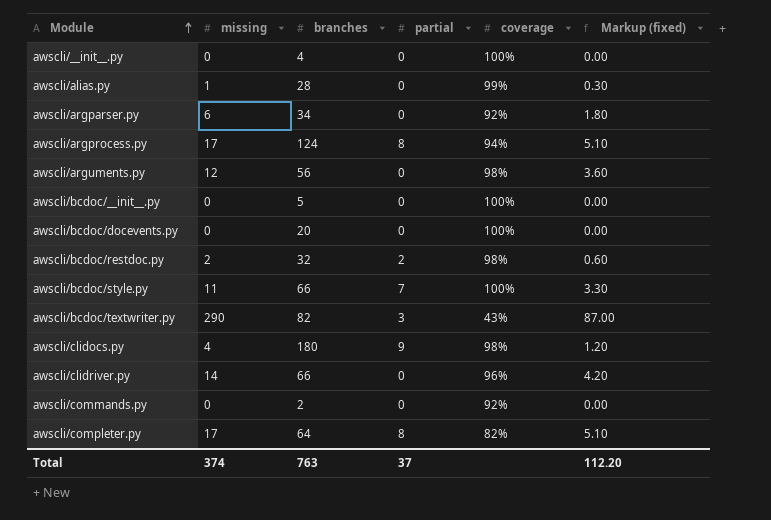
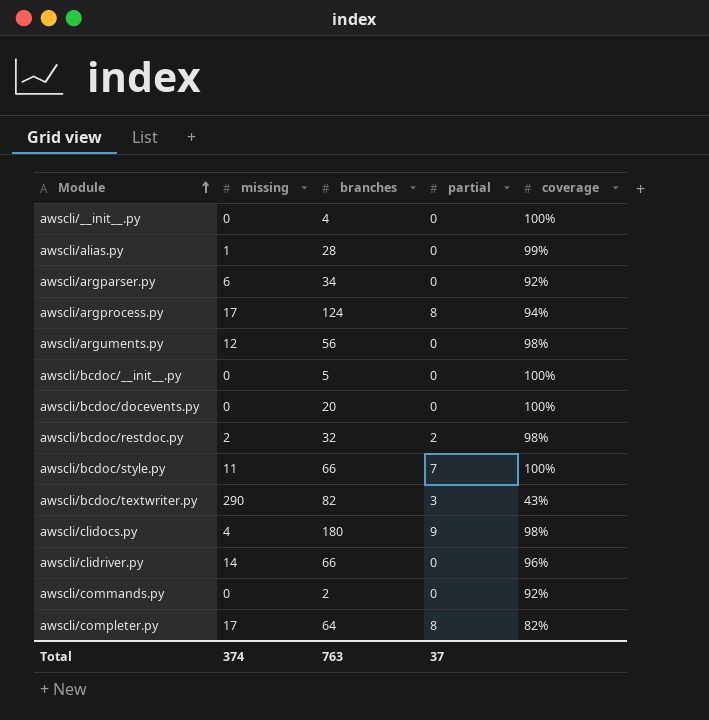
column Markup (fixed) | formula: [missing] * 0.3 -> none

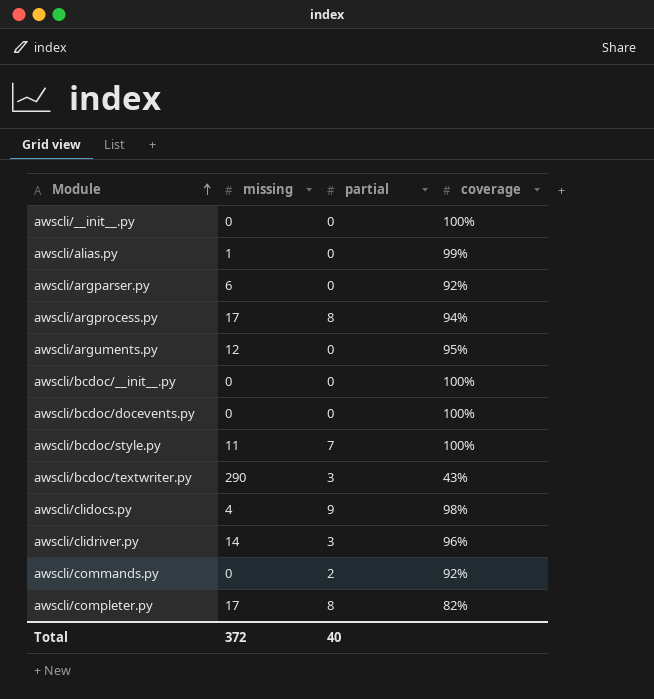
column branches | position: 3 -> none
row awscli/bcdoc/restdoc.py: 2 | 32 | 2 | 98% -> none
awscli/arguments.py | coverage: 98% -> 95%
awscli/clidriver.py | partial: 0 -> 3
awscli/commands.py | partial: 0 -> 2
Total | missing: 374 -> 372
Total | partial: 37 -> 40

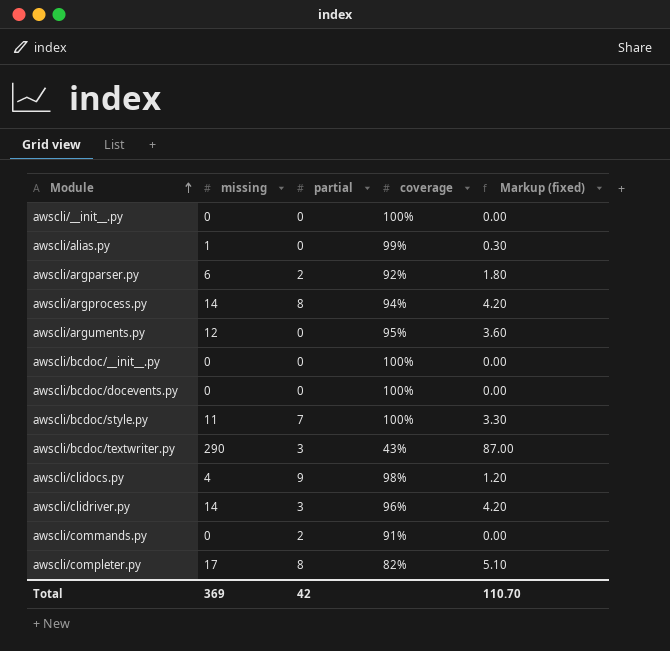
column Markup (fixed) | formula: none -> [missing] * 0.3
awscli/argparser.py | partial: 0 -> 2
awscli/argprocess.py | missing: 17 -> 14
awscli/commands.py | coverage: 92% -> 91%
Total | missing: 372 -> 369
Total | partial: 40 -> 42

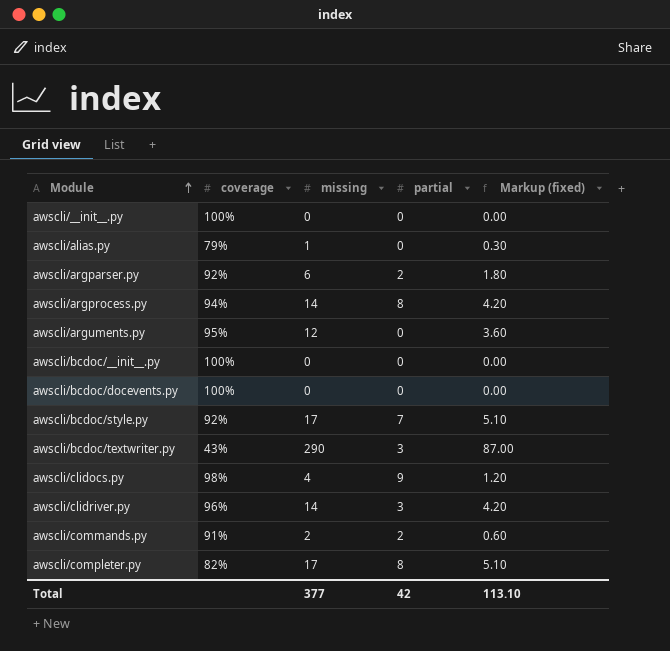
column coverage | position: 4 -> 2
awscli/alias.py | coverage: 99% -> 79%
awscli/bcdoc/style.py | coverage: 100% -> 92%
awscli/bcdoc/style.py | missing: 11 -> 17
awscli/bcdoc/style.py | Markup (fixed): 3.30 -> 5.10
awscli/commands.py | missing: 0 -> 2
awscli/commands.py | Markup (fixed): 0.00 -> 0.60
Total | missing: 369 -> 377
Total | Markup (fixed): 110.70 -> 113.10

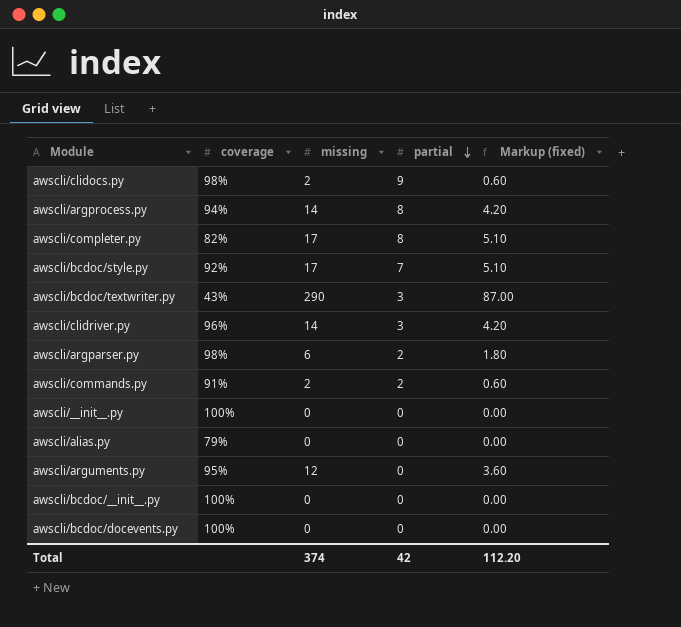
row order: Module ascending -> partial descending
awscli/clidocs.py | missing: 4 -> 2
awscli/clidocs.py | Markup (fixed): 1.20 -> 0.60
awscli/argparser.py | coverage: 92% -> 98%
awscli/alias.py | missing: 1 -> 0
awscli/alias.py | Markup (fixed): 0.30 -> 0.00
Total | missing: 377 -> 374
Total | Markup (fixed): 113.10 -> 112.20

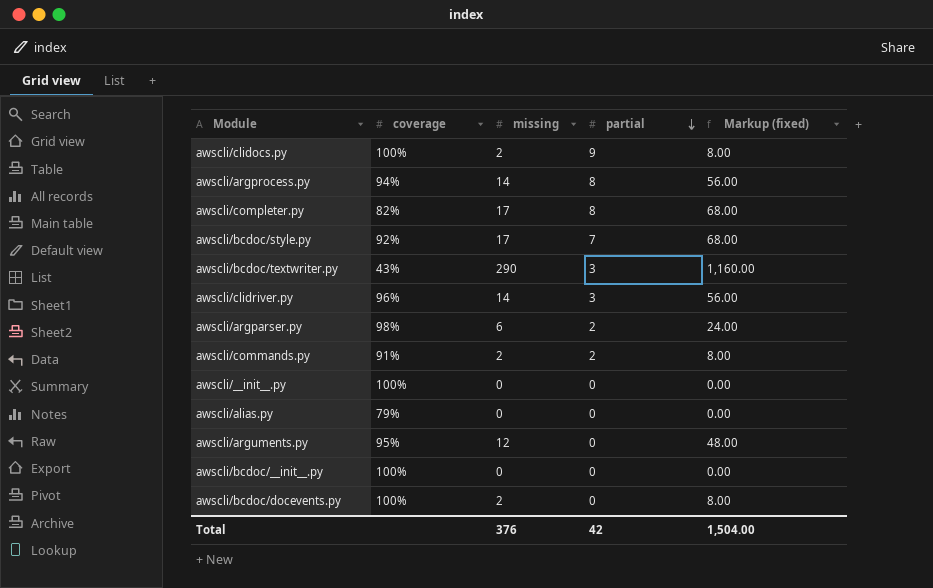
column Markup (fixed) | formula: [missing] * 0.3 -> [missing] * 4
awscli/clidocs.py | coverage: 98% -> 100%
awscli/bcdoc/docevents.py | missing: 0 -> 2
Total | missing: 374 -> 376
Total | Markup (fixed): 112.20 -> 1,504.00

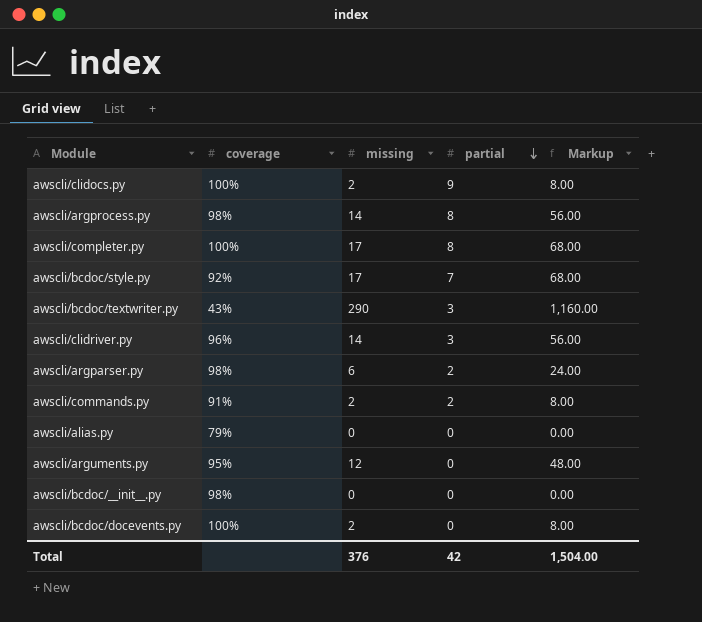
column name: Markup (fixed) -> Markup
row awscli/__init__.py: 100% | 0 | 0 | 0.00 -> none
awscli/argprocess.py | coverage: 94% -> 98%
awscli/completer.py | coverage: 82% -> 100%
awscli/bcdoc/__init__.py | coverage: 100% -> 98%

